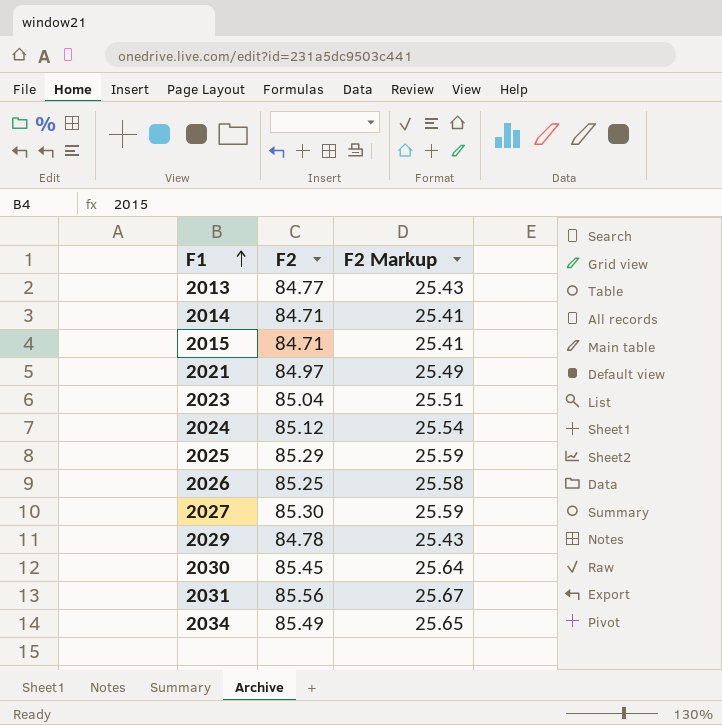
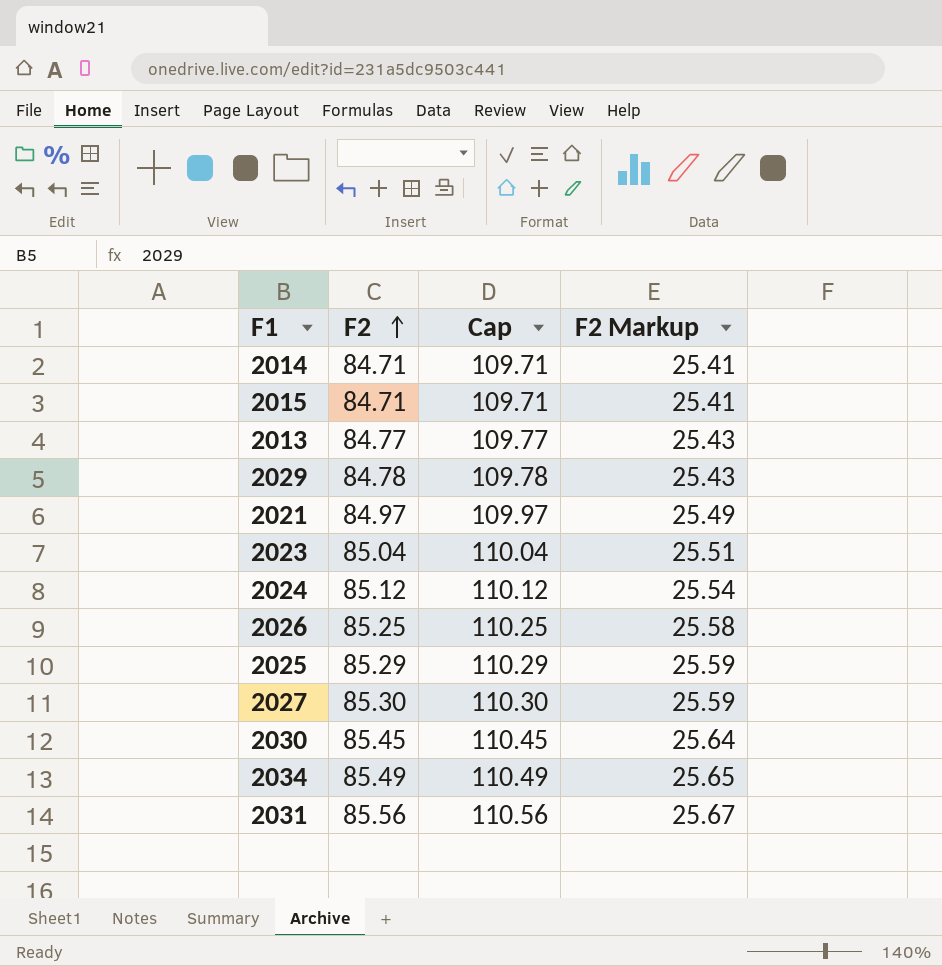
row order: F1 ascending -> F2 ascending
column Cap | formula: none -> [F2] + 25

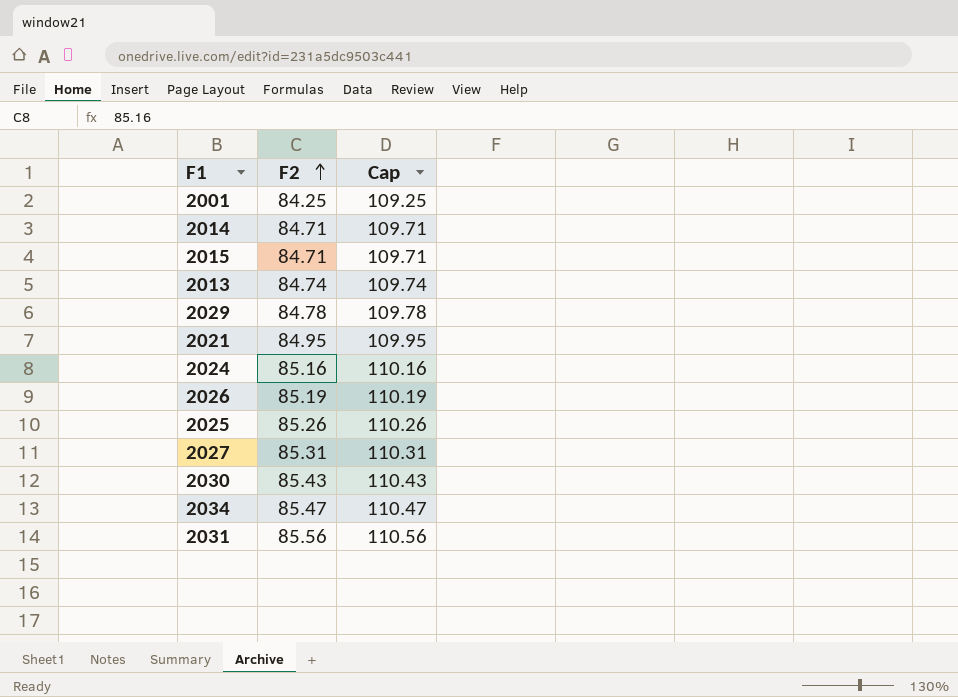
column F2 Markup | formula: [F2] * 0.3 -> none
row 2023: 85.04 | 110.04 | 25.51 -> none
row 2001: none -> 84.25 | 109.25
2013 | F2: 84.77 -> 84.74
2013 | Cap: 109.77 -> 109.74
2021 | F2: 84.97 -> 84.95
2021 | Cap: 109.97 -> 109.95
2024 | F2: 85.12 -> 85.16
2024 | Cap: 110.12 -> 110.16
2026 | F2: 85.25 -> 85.19
2026 | Cap: 110.25 -> 110.19
2025 | F2: 85.29 -> 85.26
2025 | Cap: 110.29 -> 110.26
2027 | F2: 85.30 -> 85.31
2027 | Cap: 110.30 -> 110.31
2030 | F2: 85.45 -> 85.43
2030 | Cap: 110.45 -> 110.43
2034 | F2: 85.49 -> 85.47
2034 | Cap: 110.49 -> 110.47

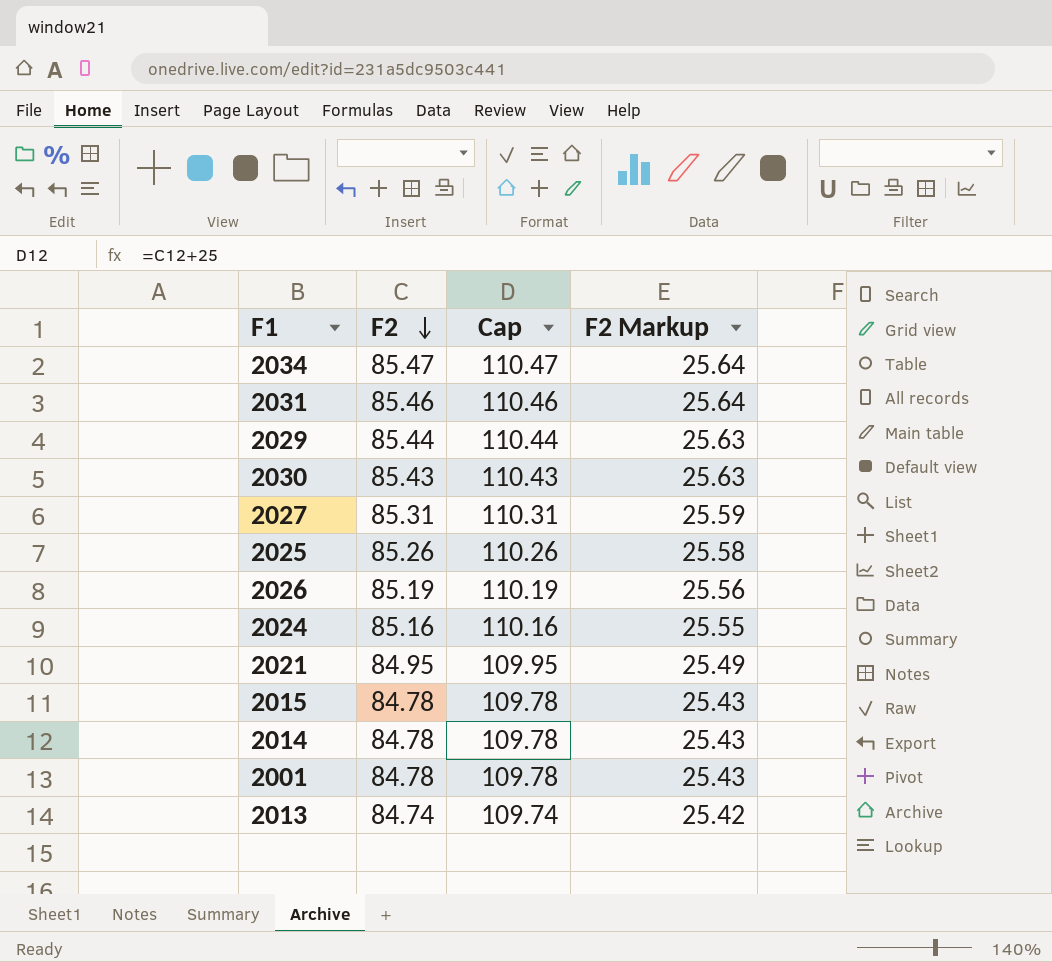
row order: F2 ascending -> F2 descending
column F2 Markup | formula: none -> [F2] * 0.3
2031 | F2: 85.56 -> 85.46
2031 | Cap: 110.56 -> 110.46
2029 | F2: 84.78 -> 85.44
2029 | Cap: 109.78 -> 110.44
2015 | F2: 84.71 -> 84.78
2015 | Cap: 109.71 -> 109.78
2014 | F2: 84.71 -> 84.78
2014 | Cap: 109.71 -> 109.78
2001 | F2: 84.25 -> 84.78
2001 | Cap: 109.25 -> 109.78

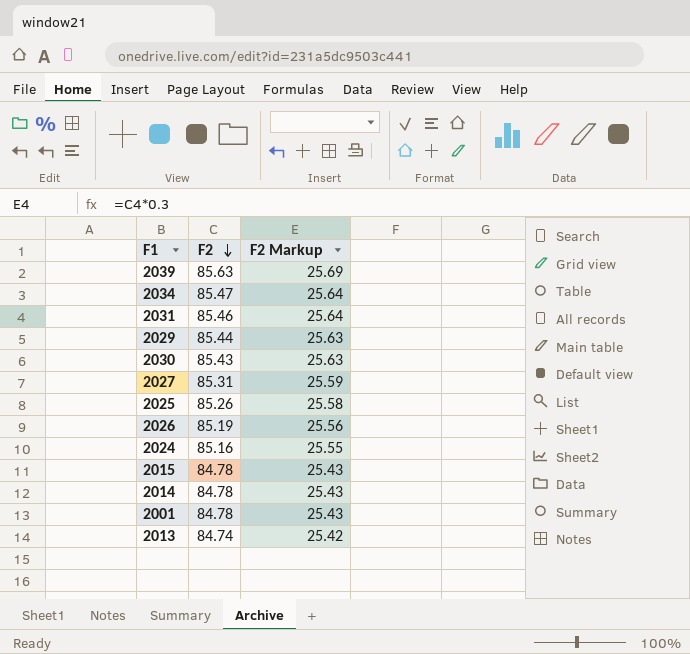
column Cap | formula: [F2] + 25 -> none
row 2021: 84.95 | 109.95 | 25.49 -> none
row 2039: none -> 85.63 | 25.69

